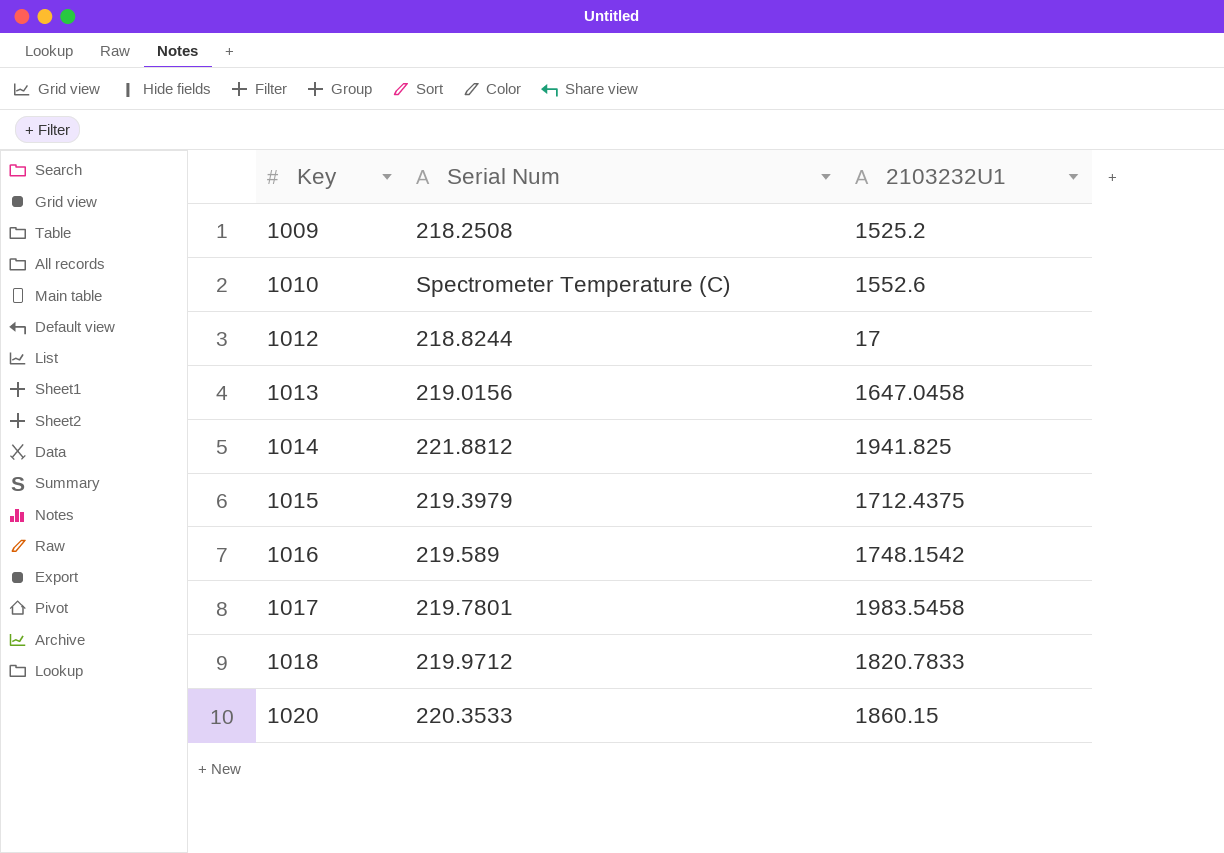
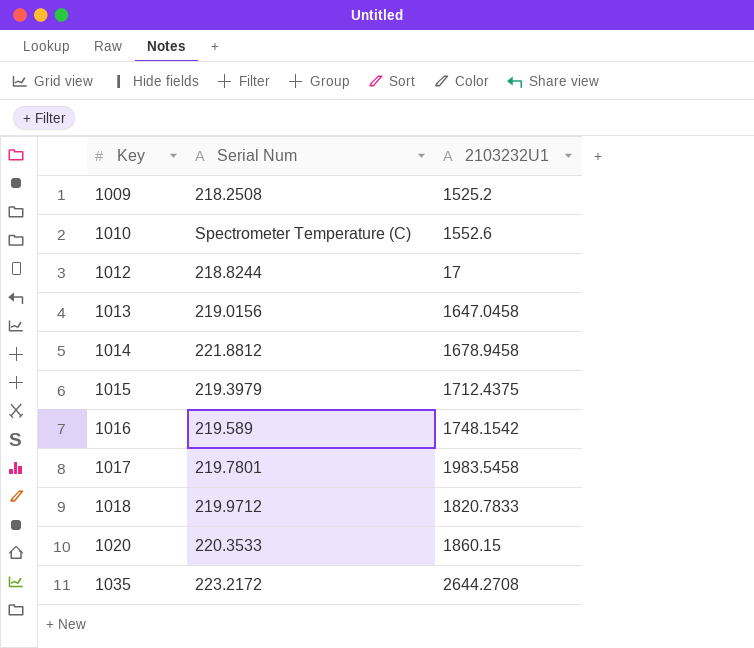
1014 | 2103232U1: 1941.825 -> 1678.9458
row 1035: none -> 223.2172 | 2644.2708

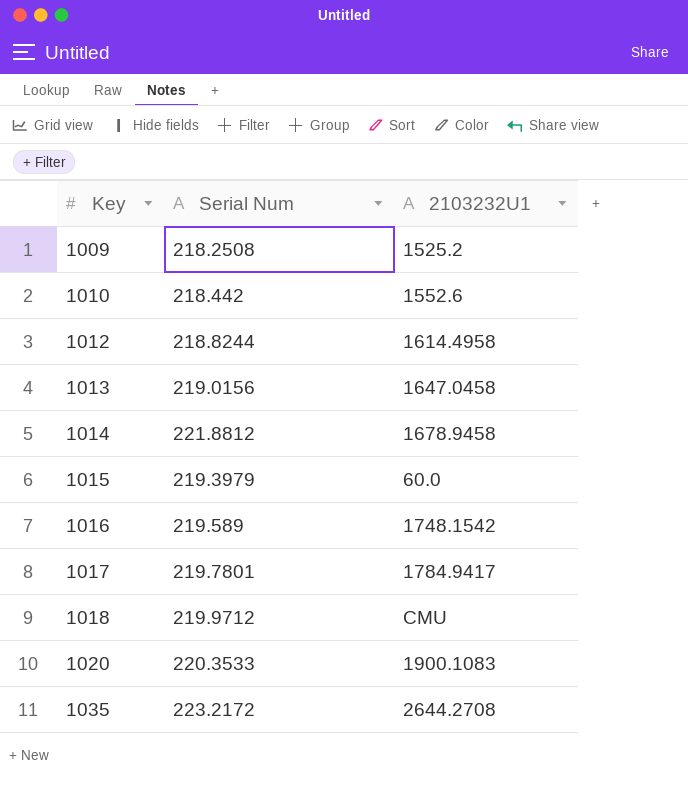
1010 | Serial Num: Spectrometer Temperature (C) -> 218.442
1012 | 2103232U1: 17 -> 1614.4958
1015 | 2103232U1: 1712.4375 -> 60.0
1017 | 2103232U1: 1983.5458 -> 1784.9417
1018 | 2103232U1: 1820.7833 -> CMU
1020 | 2103232U1: 1860.15 -> 1900.1083

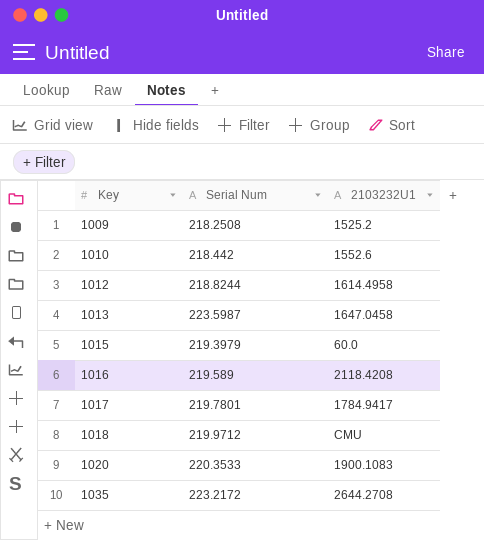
row 1014: 221.8812 | 1678.9458 -> none
1013 | Serial Num: 219.0156 -> 223.5987
1016 | 2103232U1: 1748.1542 -> 2118.4208

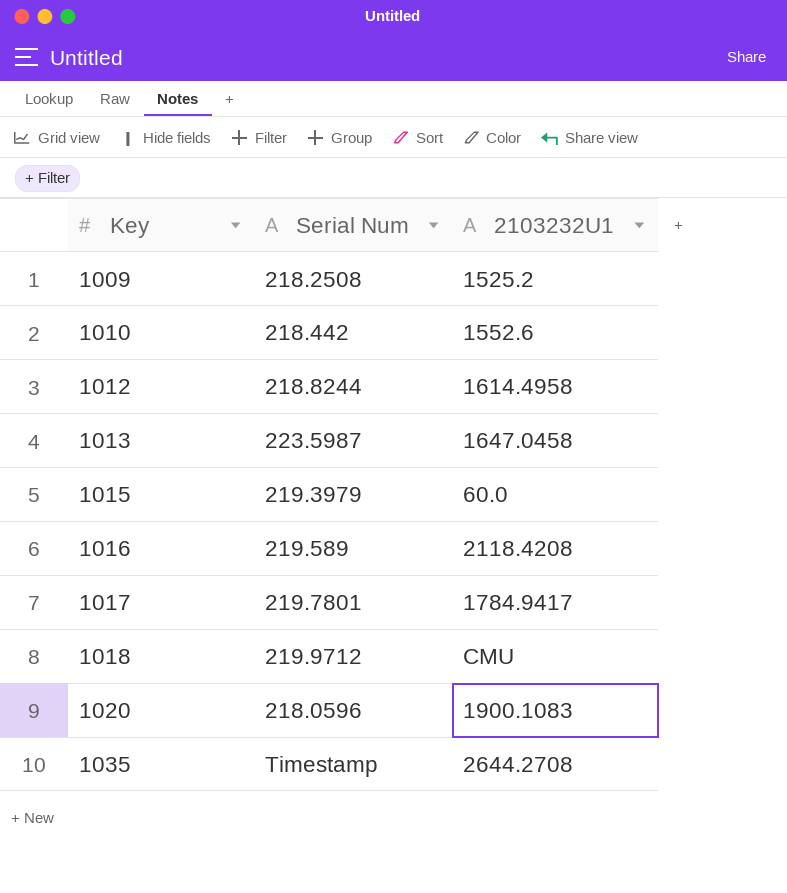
1020 | Serial Num: 220.3533 -> 218.0596
1035 | Serial Num: 223.2172 -> Timestamp

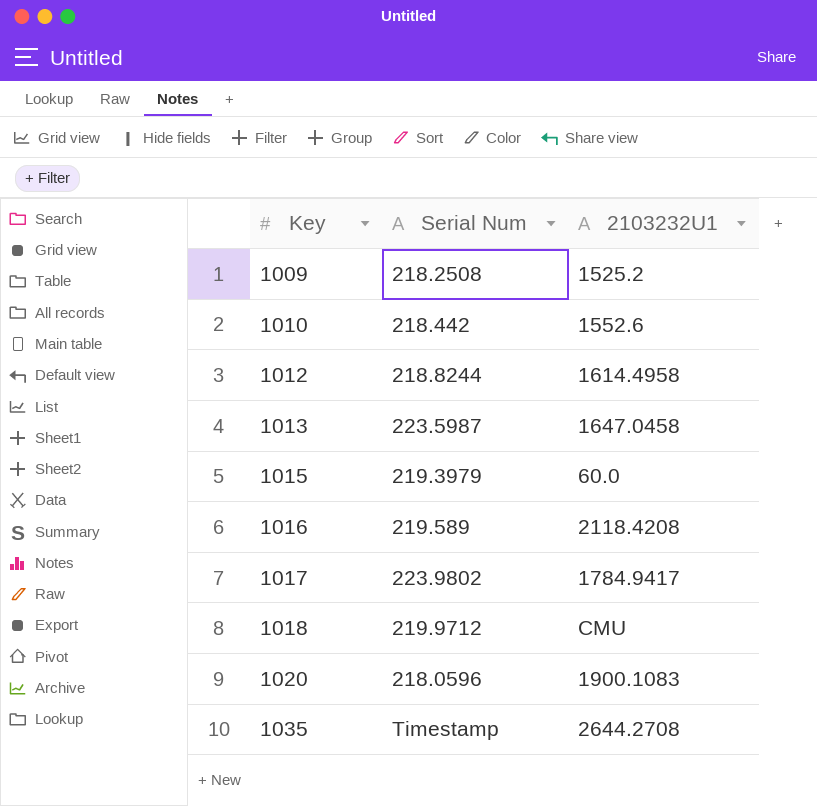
1017 | Serial Num: 219.7801 -> 223.9802

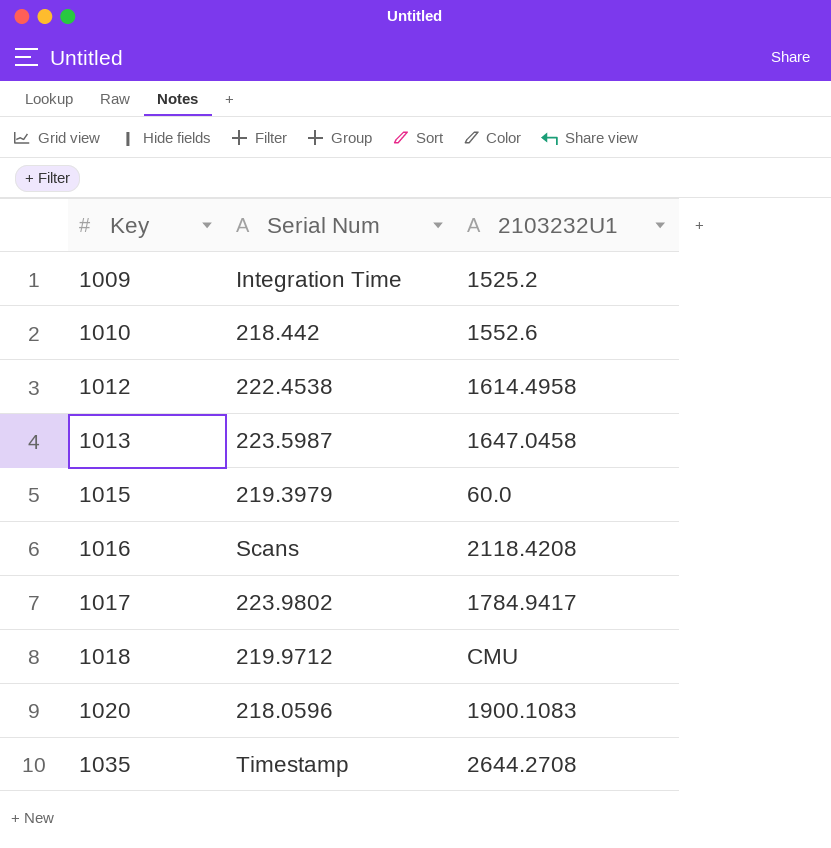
1009 | Serial Num: 218.2508 -> Integration Time
1012 | Serial Num: 218.8244 -> 222.4538
1016 | Serial Num: 219.589 -> Scans

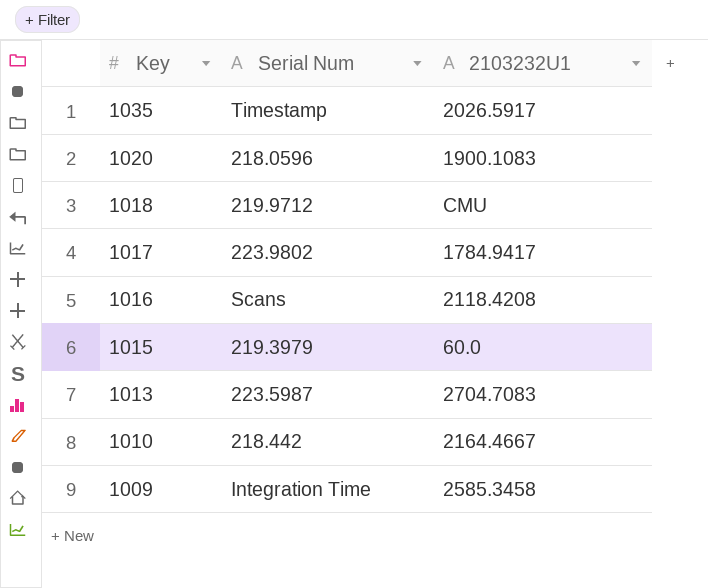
row order: Key ascending -> Key descending
row 1012: 222.4538 | 1614.4958 -> none
1035 | 2103232U1: 2644.2708 -> 2026.5917
1013 | 2103232U1: 1647.0458 -> 2704.7083
1010 | 2103232U1: 1552.6 -> 2164.4667
1009 | 2103232U1: 1525.2 -> 2585.3458

